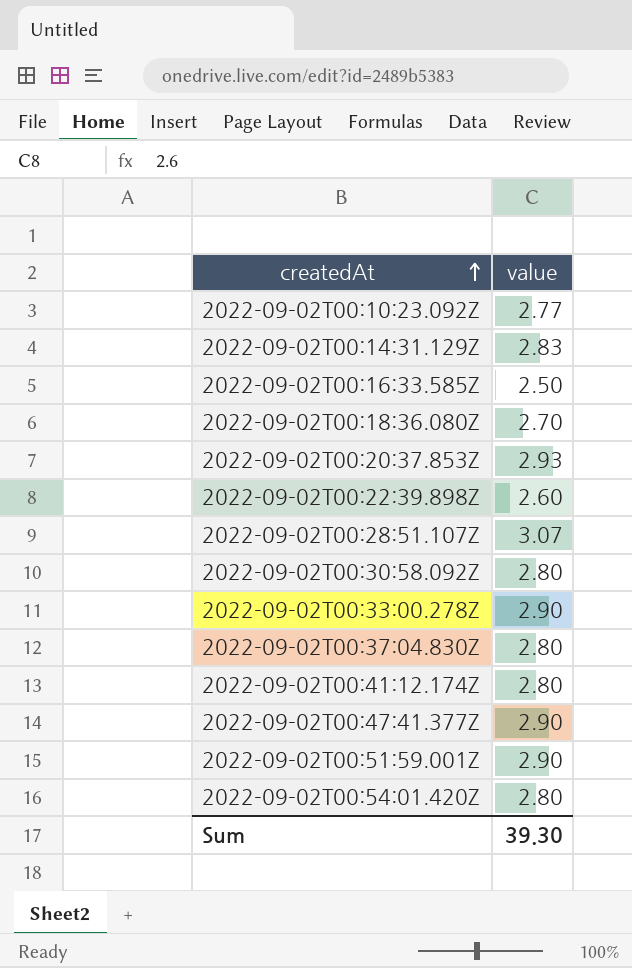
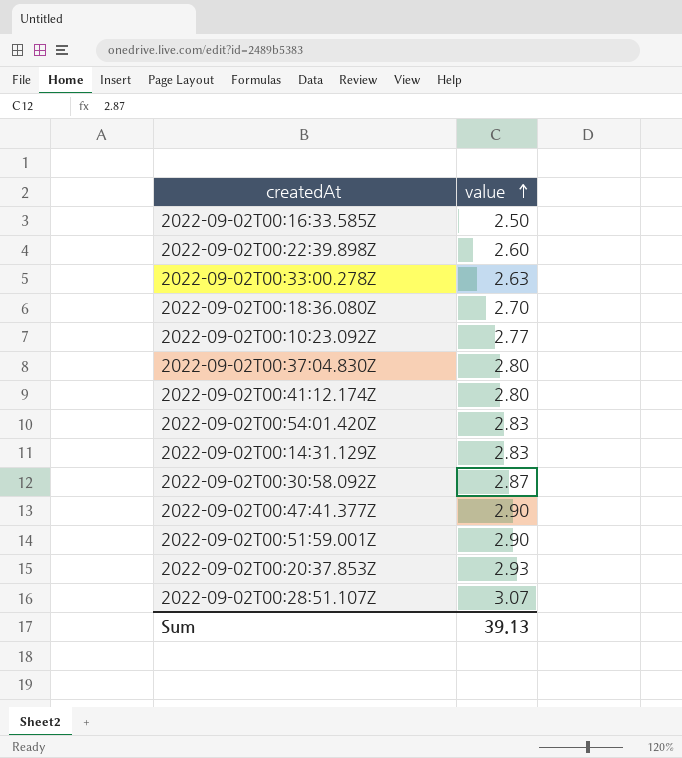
row order: createdAt ascending -> value ascending
2022-09-02T00:33:00.278Z | value: 2.90 -> 2.63
2022-09-02T00:54:01.420Z | value: 2.80 -> 2.83
2022-09-02T00:30:58.092Z | value: 2.80 -> 2.87
Sum | value: 39.30 -> 39.13

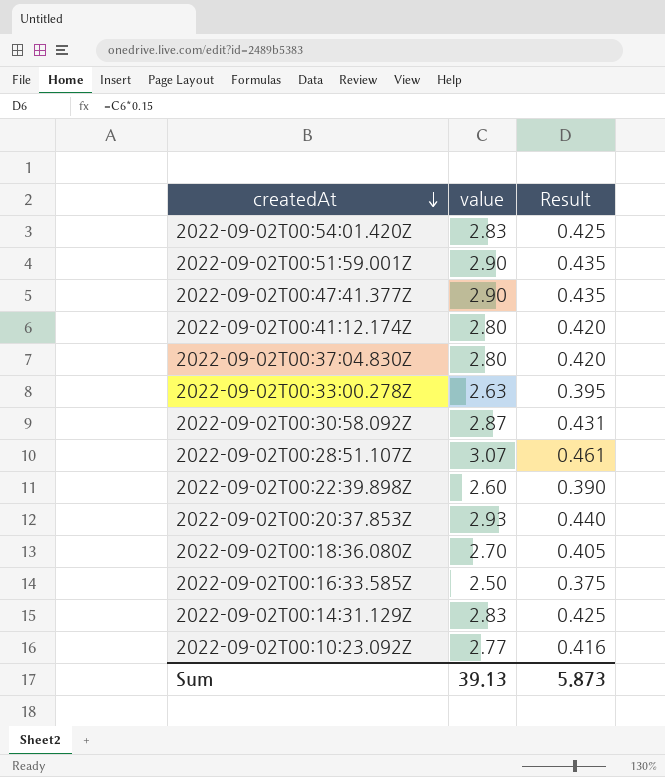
row order: value ascending -> createdAt descending
column Result | formula: none -> [value] * 0.15

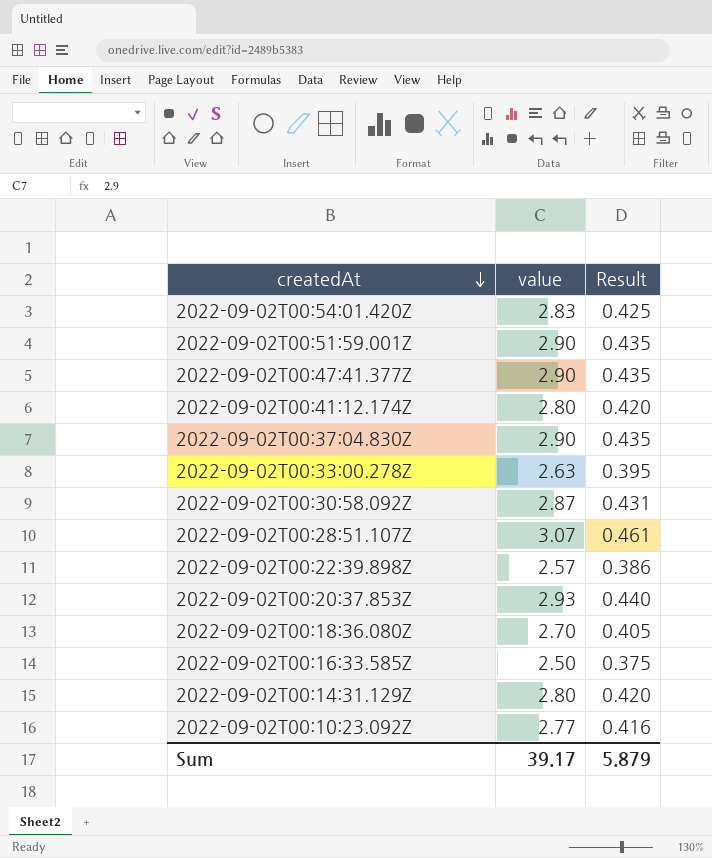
2022-09-02T00:37:04.830Z | value: 2.80 -> 2.90
2022-09-02T00:37:04.830Z | Result: 0.420 -> 0.435
2022-09-02T00:22:39.898Z | value: 2.60 -> 2.57
2022-09-02T00:22:39.898Z | Result: 0.390 -> 0.386
2022-09-02T00:14:31.129Z | value: 2.83 -> 2.80
2022-09-02T00:14:31.129Z | Result: 0.425 -> 0.420
Sum | value: 39.13 -> 39.17
Sum | Result: 5.873 -> 5.879

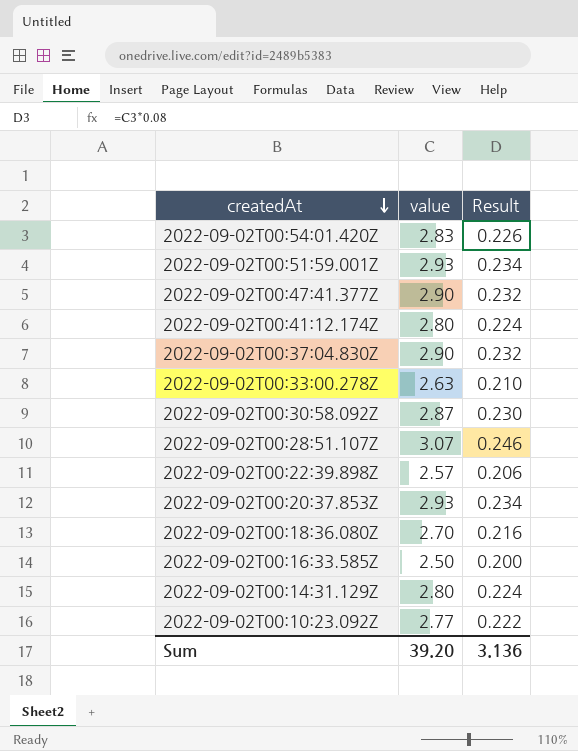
column Result | formula: [value] * 0.15 -> [value] * 0.08
2022-09-02T00:51:59.001Z | value: 2.90 -> 2.93
Sum | value: 39.17 -> 39.20
Sum | Result: 5.879 -> 3.136

